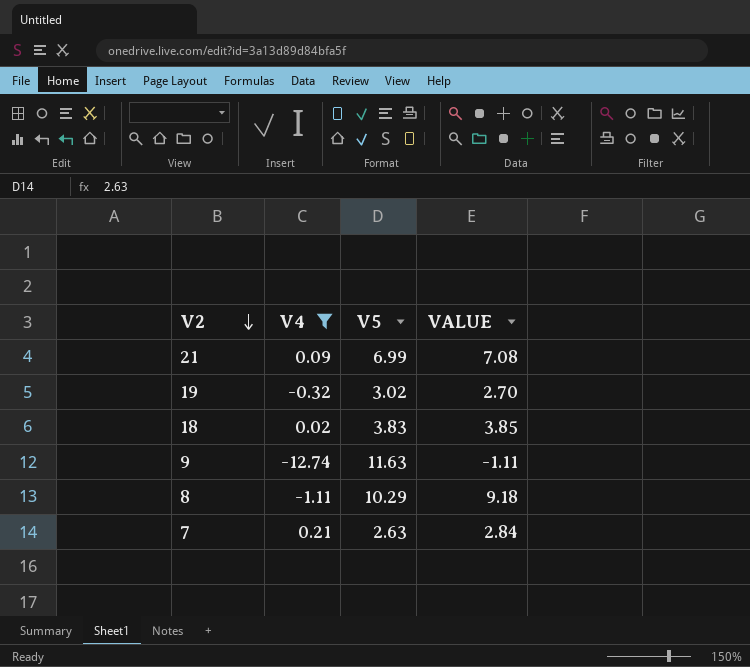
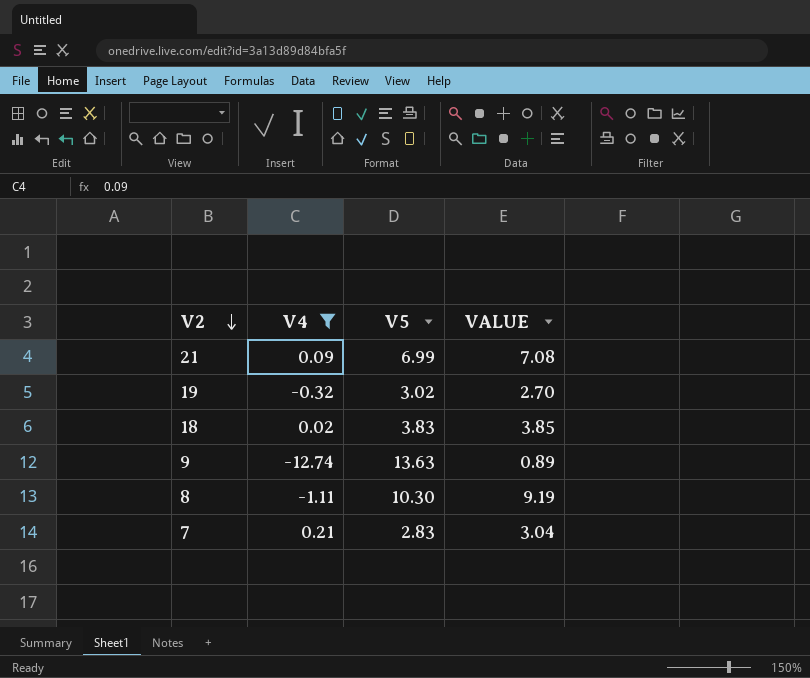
9 | V5: 11.63 -> 13.63
9 | VALUE: -1.11 -> 0.89
8 | V5: 10.29 -> 10.30
8 | VALUE: 9.18 -> 9.19
7 | V5: 2.63 -> 2.83
7 | VALUE: 2.84 -> 3.04

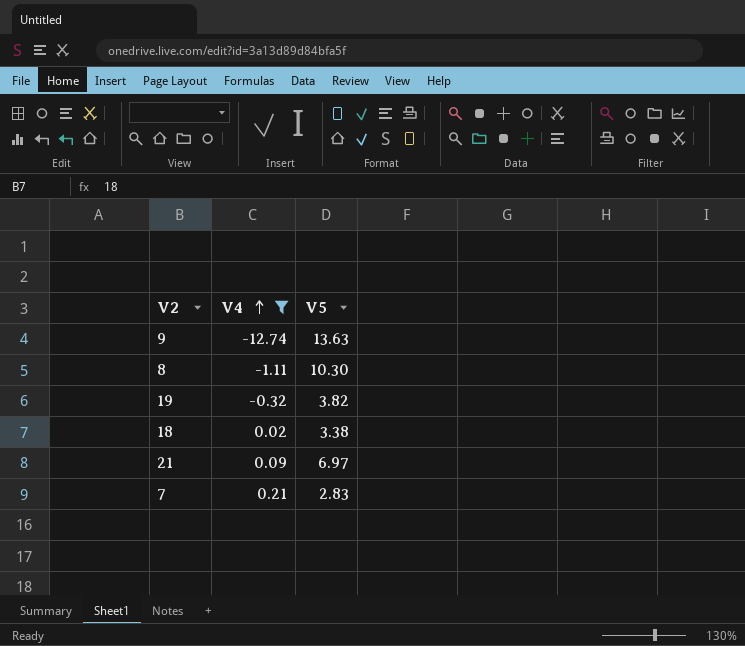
row order: V2 descending -> V4 ascending
column VALUE | formula: [V4] + [V5] -> none
19 | V5: 3.02 -> 3.82
18 | V5: 3.83 -> 3.38
21 | V5: 6.99 -> 6.97

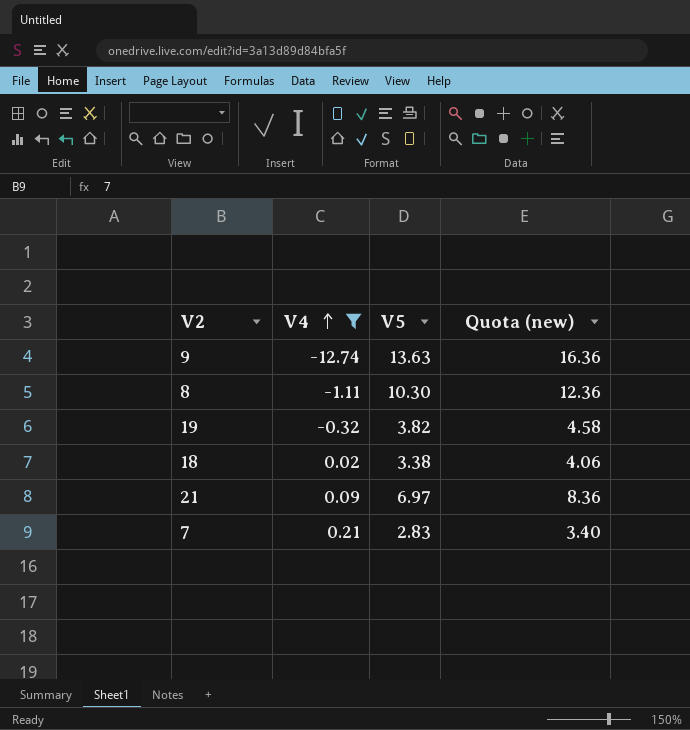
column Quota (new) | formula: none -> [V5] * 1.2

